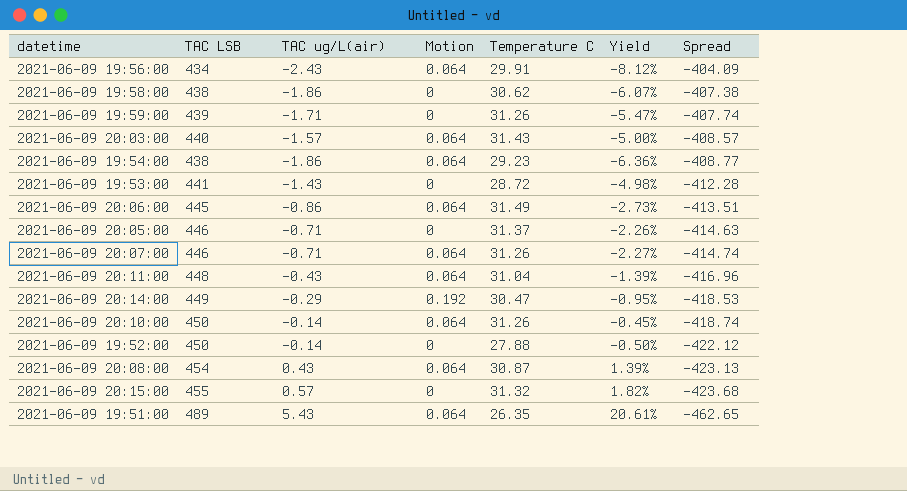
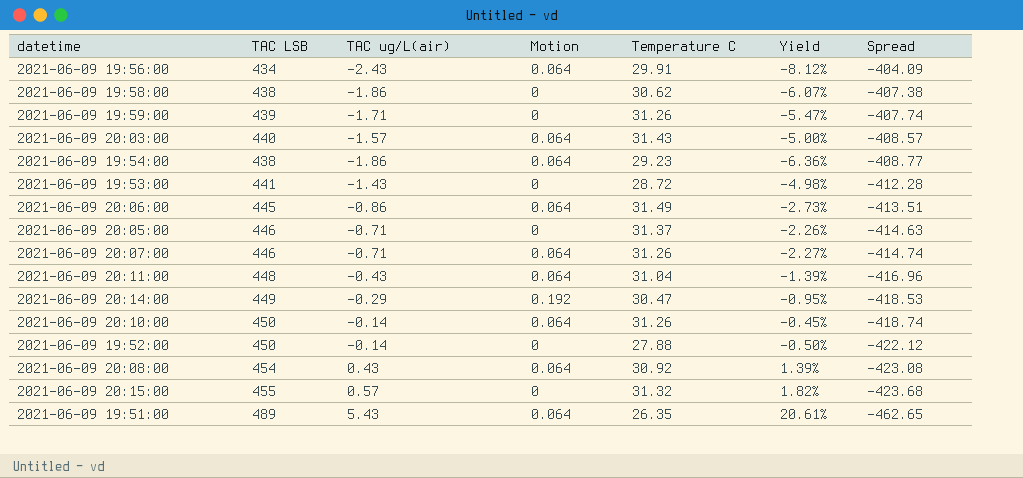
2021-06-09 20:08:00 | Temperature C: 30.87 -> 30.92
2021-06-09 20:08:00 | Spread: -423.13 -> -423.08

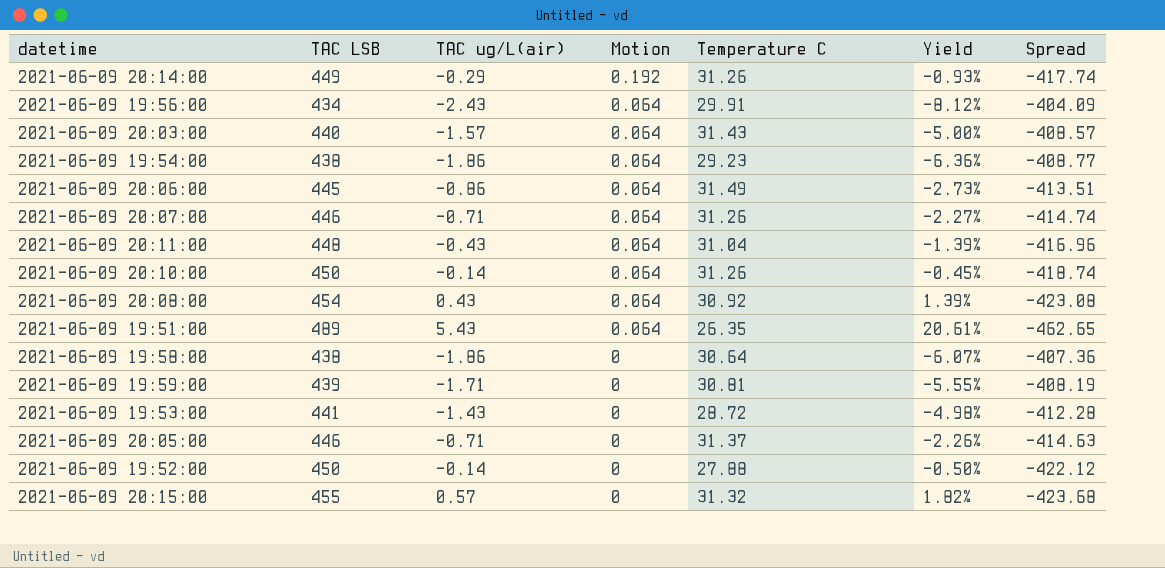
row order: Spread descending -> Motion descending
2021-06-09 20:14:00 | Temperature C: 30.47 -> 31.26
2021-06-09 20:14:00 | Yield: -0.95% -> -0.93%
2021-06-09 20:14:00 | Spread: -418.53 -> -417.74
2021-06-09 19:58:00 | Temperature C: 30.62 -> 30.64
2021-06-09 19:58:00 | Spread: -407.38 -> -407.36
2021-06-09 19:59:00 | Temperature C: 31.26 -> 30.81
2021-06-09 19:59:00 | Yield: -5.47% -> -5.55%
2021-06-09 19:59:00 | Spread: -407.74 -> -408.19

